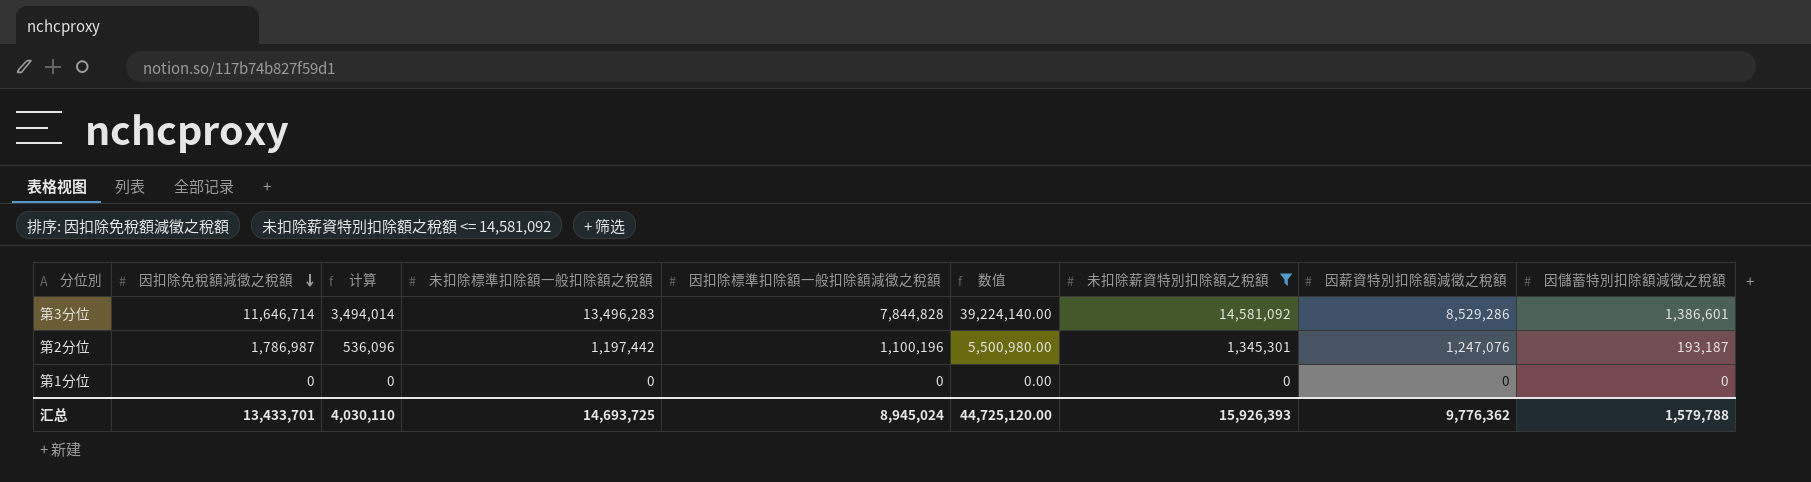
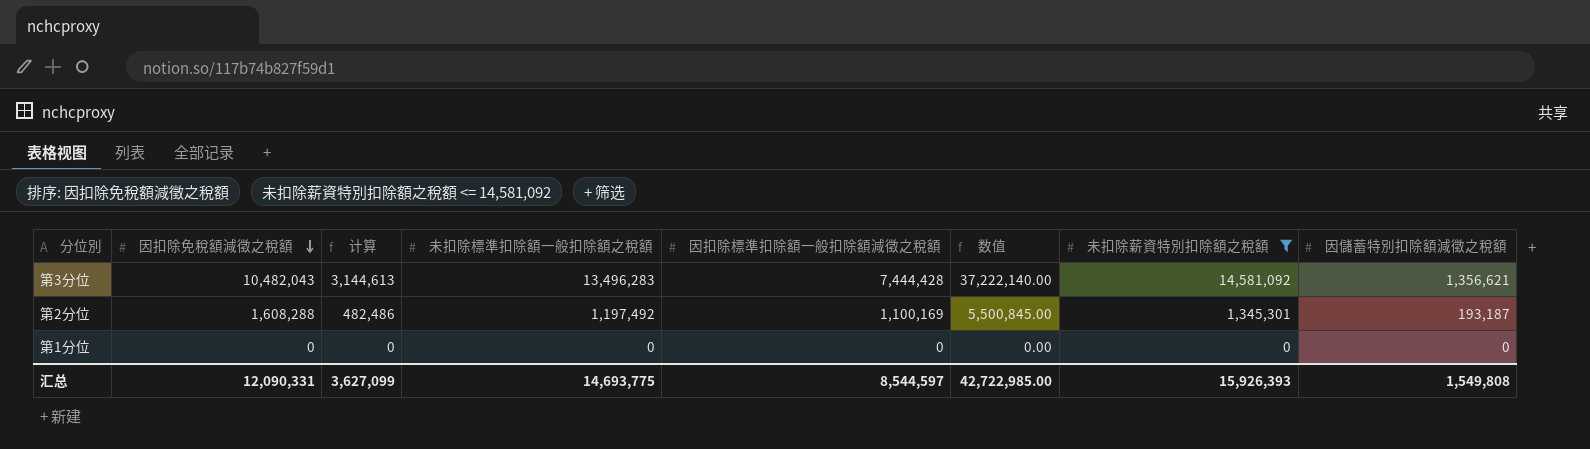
column 因薪資特別扣除額減徵之稅額 | position: 8 -> none
第3分位 | 因扣除免稅額減徵之稅額: 11,646,714 -> 10,482,043
第3分位 | 计算: 3,494,014 -> 3,144,613
第3分位 | 因扣除標準扣除額一般扣除額減徵之稅額: 7,844,828 -> 7,444,428
第3分位 | 数值: 39,224,140.00 -> 37,222,140.00
第3分位 | 因儲蓄特別扣除額減徵之稅額: 1,386,601 -> 1,356,621
第2分位 | 因扣除免稅額減徵之稅額: 1,786,987 -> 1,608,288
第2分位 | 计算: 536,096 -> 482,486
第2分位 | 未扣除標準扣除額一般扣除額之稅額: 1,197,442 -> 1,197,492
第2分位 | 因扣除標準扣除額一般扣除額減徵之稅額: 1,100,196 -> 1,100,169
第2分位 | 数值: 5,500,980.00 -> 5,500,845.00
汇总 | 因扣除免稅額減徵之稅額: 13,433,701 -> 12,090,331
汇总 | 计算: 4,030,110 -> 3,627,099
汇总 | 未扣除標準扣除額一般扣除額之稅額: 14,693,725 -> 14,693,775
汇总 | 因扣除標準扣除額一般扣除額減徵之稅額: 8,945,024 -> 8,544,597
汇总 | 数值: 44,725,120.00 -> 42,722,985.00
汇总 | 因儲蓄特別扣除額減徵之稅額: 1,579,788 -> 1,549,808

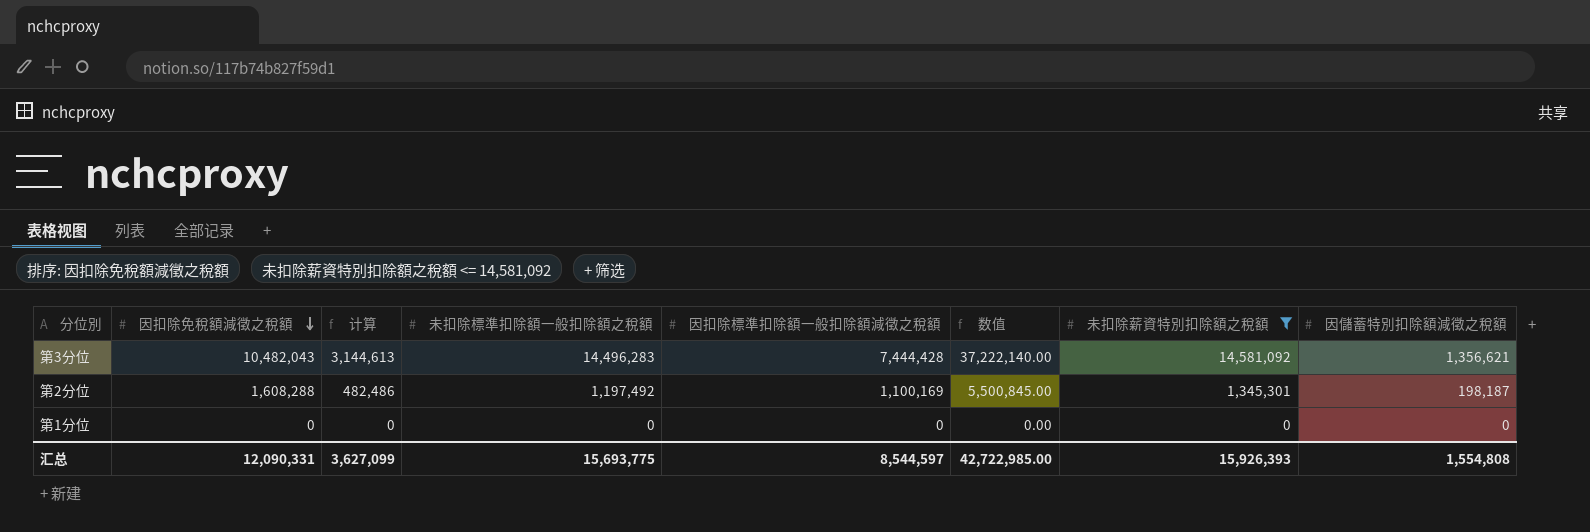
第3分位 | 未扣除標準扣除額一般扣除額之稅額: 13,496,283 -> 14,496,283
第2分位 | 因儲蓄特別扣除額減徵之稅額: 193,187 -> 198,187
汇总 | 未扣除標準扣除額一般扣除額之稅額: 14,693,775 -> 15,693,775
汇总 | 因儲蓄特別扣除額減徵之稅額: 1,549,808 -> 1,554,808

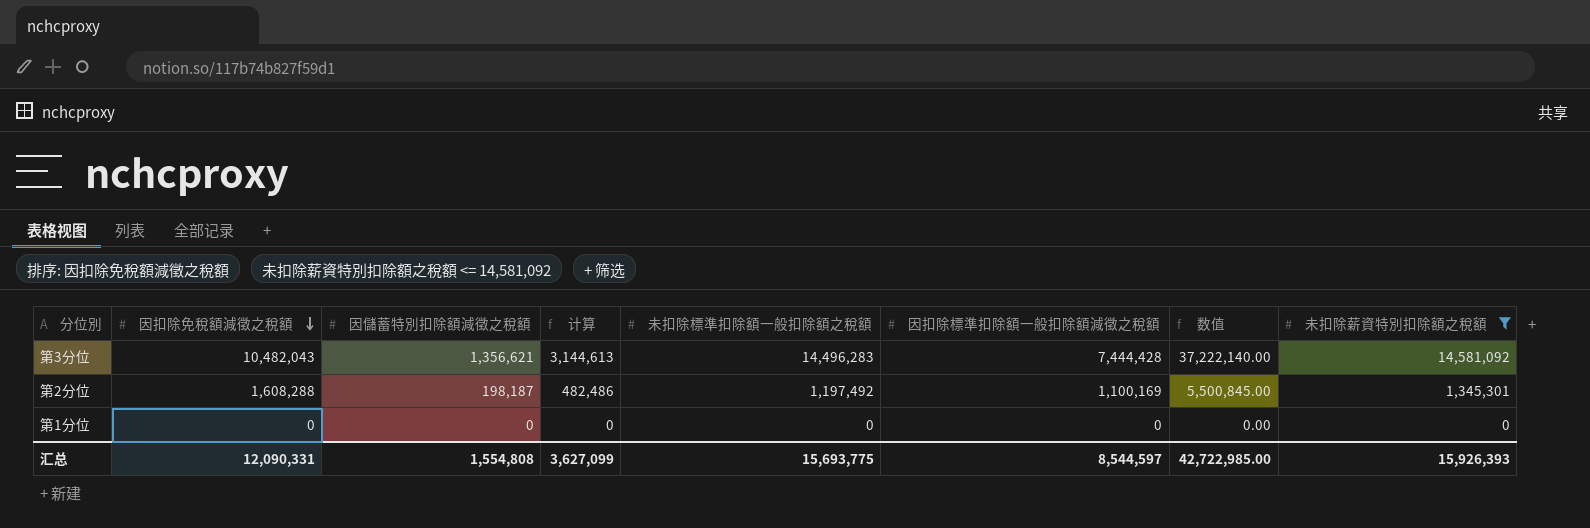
column 因儲蓄特別扣除額減徵之稅額 | position: 8 -> 3

